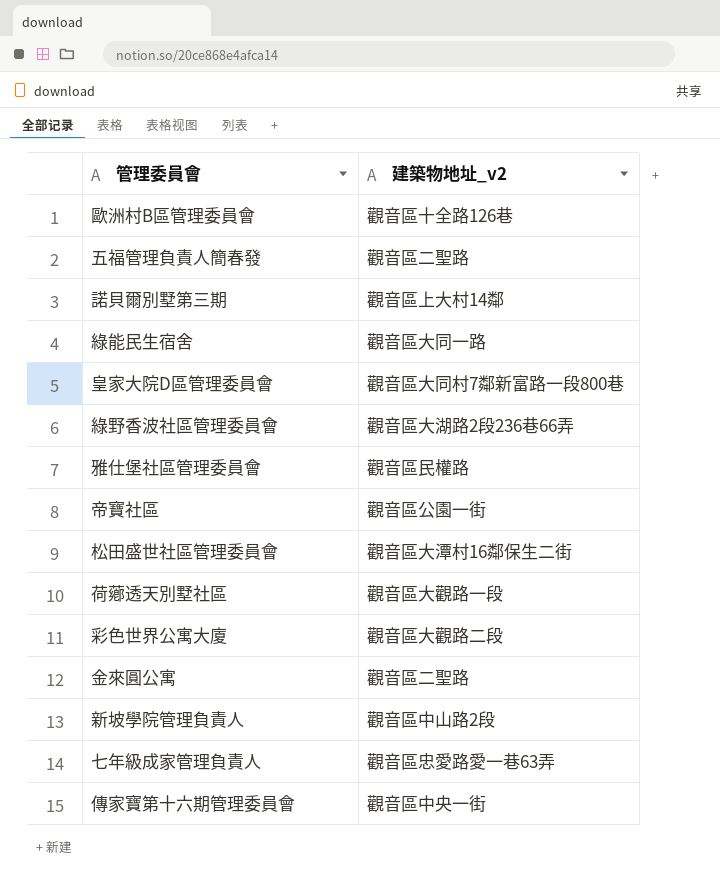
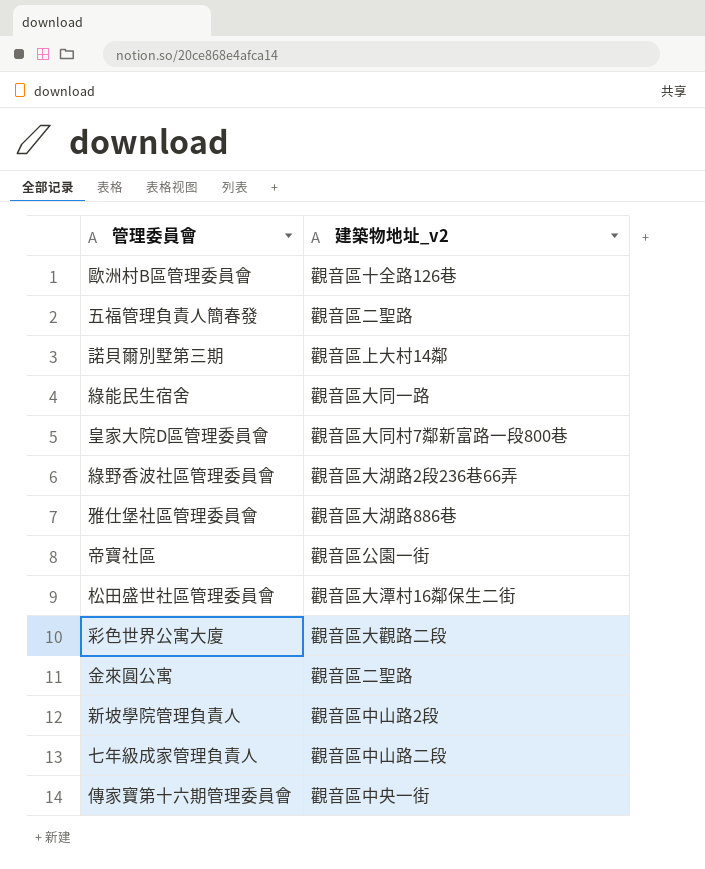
row 荷薌透天別墅社區: 觀音區大觀路一段 -> none
雅仕堡社區管理委員會 | 建築物地址_v2: 觀音區民權路 -> 觀音區大湖路886巷
七年級成家管理負責人 | 建築物地址_v2: 觀音區忠愛路愛一巷63弄 -> 觀音區中山路二段

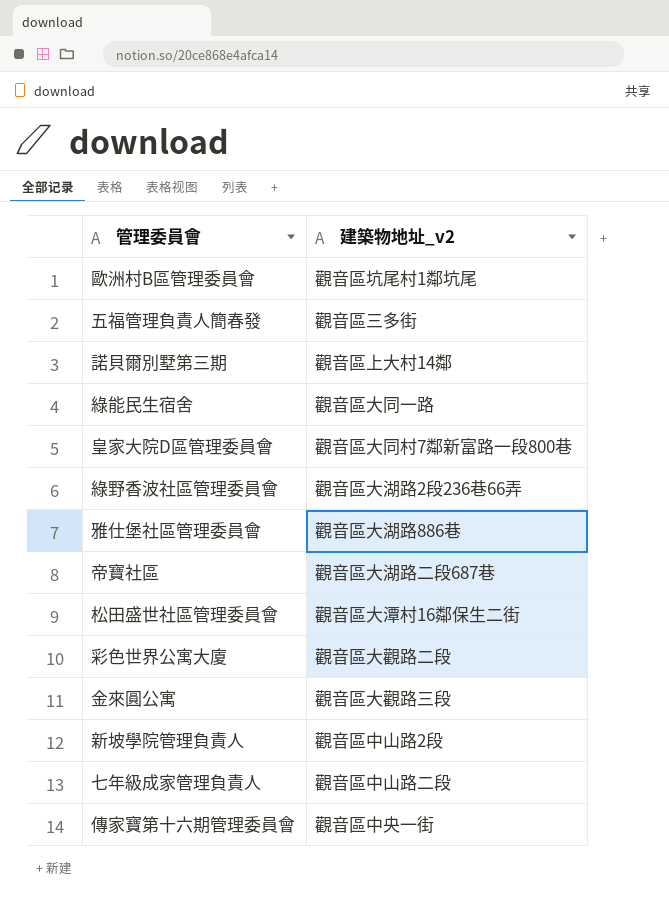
歐洲村B區管理委員會 | 建築物地址_v2: 觀音區十全路126巷 -> 觀音區坑尾村1鄰坑尾
五福管理負責人簡春發 | 建築物地址_v2: 觀音區二聖路 -> 觀音區三多街
帝寶社區 | 建築物地址_v2: 觀音區公園一街 -> 觀音區大湖路二段687巷
金來圓公寓 | 建築物地址_v2: 觀音區二聖路 -> 觀音區大觀路三段

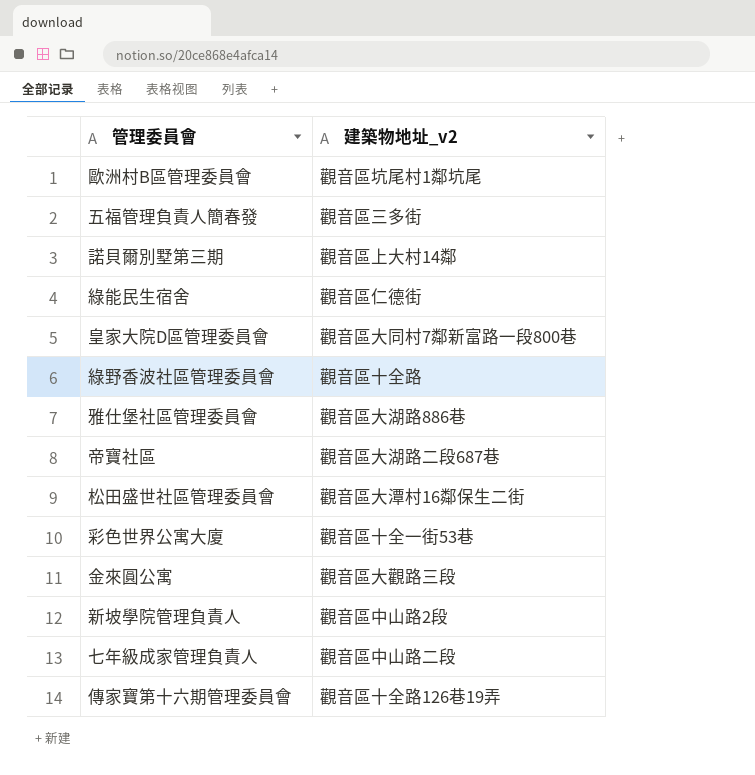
綠能民生宿舍 | 建築物地址_v2: 觀音區大同一路 -> 觀音區仁德街
綠野香波社區管理委員會 | 建築物地址_v2: 觀音區大湖路2段236巷66弄 -> 觀音區十全路
彩色世界公寓大廈 | 建築物地址_v2: 觀音區大觀路二段 -> 觀音區十全一街53巷
傳家寶第十六期管理委員會 | 建築物地址_v2: 觀音區中央一街 -> 觀音區十全路126巷19弄

